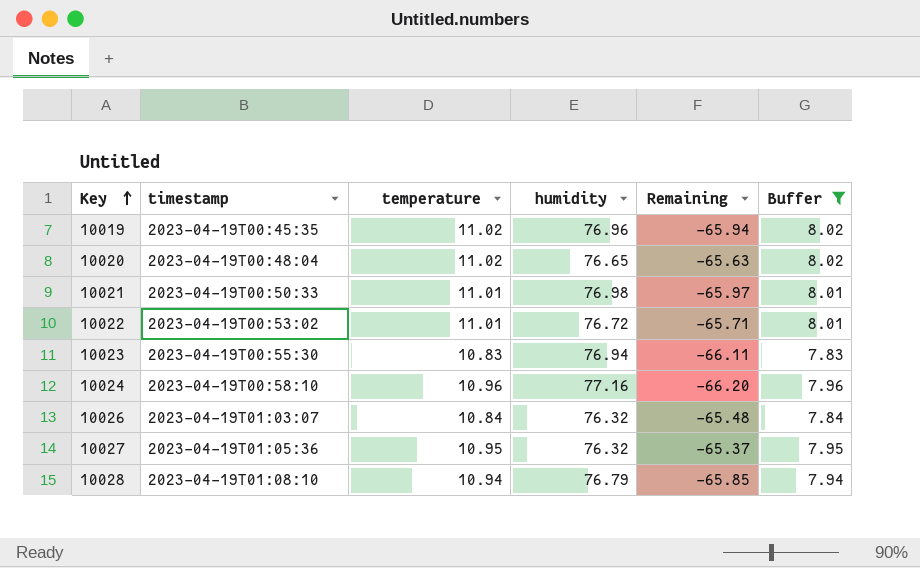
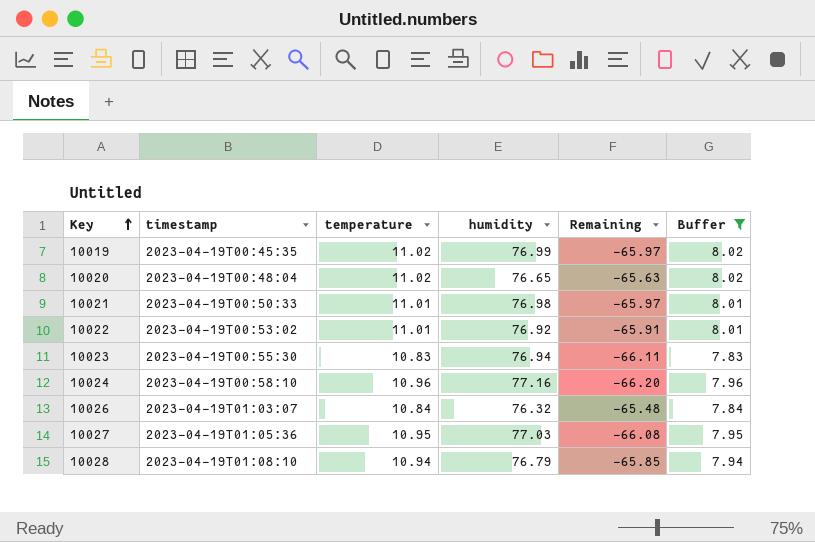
10019 | humidity: 76.96 -> 76.99
10019 | Remaining: -65.94 -> -65.97
10022 | humidity: 76.72 -> 76.92
10022 | Remaining: -65.71 -> -65.91
10027 | humidity: 76.32 -> 77.03
10027 | Remaining: -65.37 -> -66.08

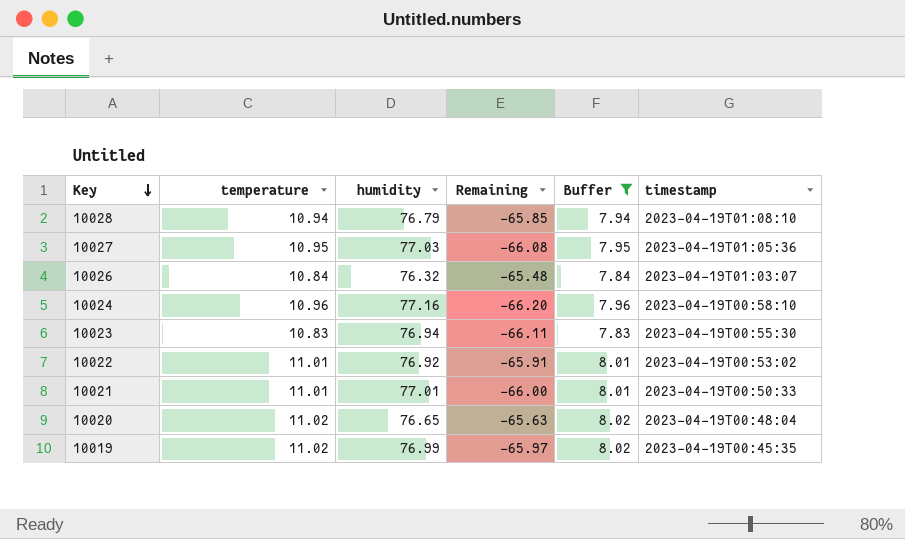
row order: Key ascending -> Key descending
column timestamp | position: 2 -> 6
10021 | humidity: 76.98 -> 77.01
10021 | Remaining: -65.97 -> -66.00

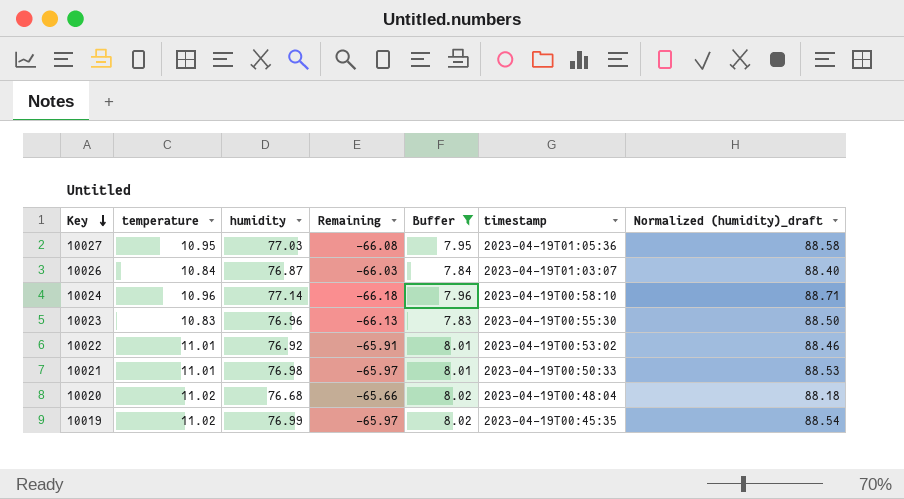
column Normalized (humidity)_draft | formula: none -> [humidity] * 1.15
row 10028: 10.94 | 76.79 | -65.85 | 7.94 | 2023-04-19T01:08:10 -> none
10026 | humidity: 76.32 -> 76.87
10026 | Remaining: -65.48 -> -66.03
10024 | humidity: 77.16 -> 77.14
10024 | Remaining: -66.20 -> -66.18
10023 | humidity: 76.94 -> 76.96
10023 | Remaining: -66.11 -> -66.13
10021 | humidity: 77.01 -> 76.98
10021 | Remaining: -66.00 -> -65.97
10020 | humidity: 76.65 -> 76.68
10020 | Remaining: -65.63 -> -65.66

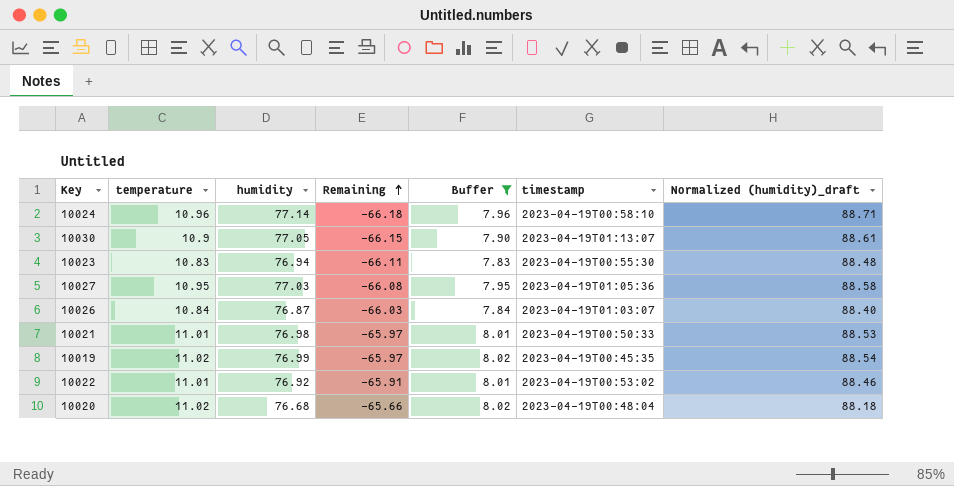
row order: Key descending -> Remaining ascending
row 10030: none -> 10.9 | 77.05 | -66.15 | 7.90 | 2023-04-19T01:13:07 | 88.61
10023 | humidity: 76.96 -> 76.94
10023 | Remaining: -66.13 -> -66.11
10023 | Normalized (humidity)_draft: 88.50 -> 88.48

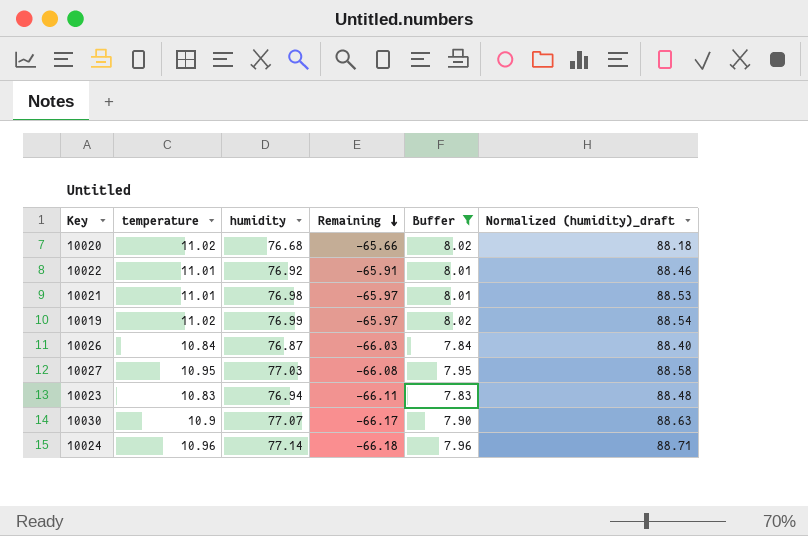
row order: Remaining ascending -> Remaining descending
column timestamp | position: 6 -> none
10030 | humidity: 77.05 -> 77.07
10030 | Remaining: -66.15 -> -66.17
10030 | Normalized (humidity)_draft: 88.61 -> 88.63

